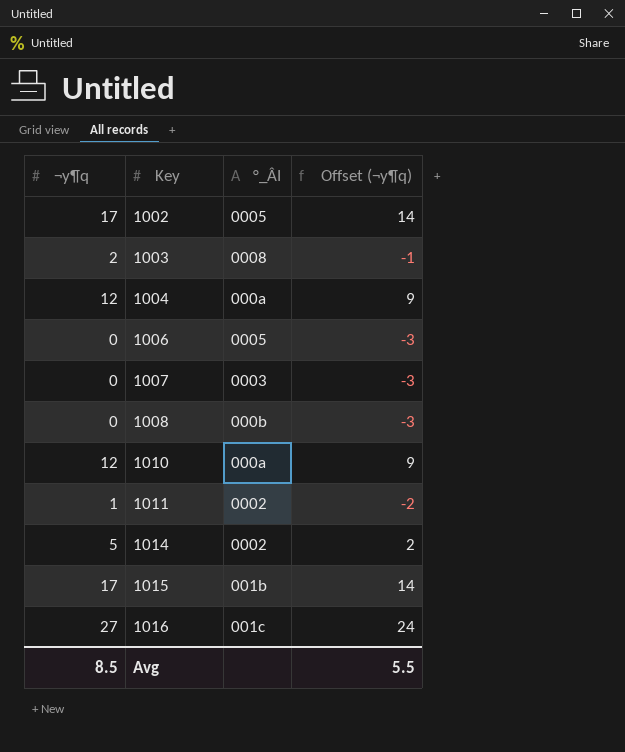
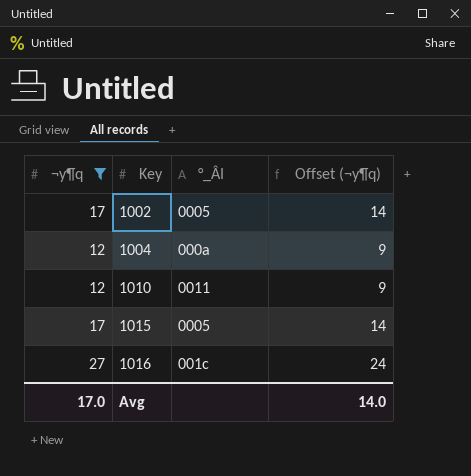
filter: none -> ¬y¶q >= 12
1010 | °_ÂI: 000a -> 0011
1015 | °_ÂI: 001b -> 0005
Avg | ¬y¶q: 8.5 -> 17.0
Avg | Offset (¬y¶q): 5.5 -> 14.0

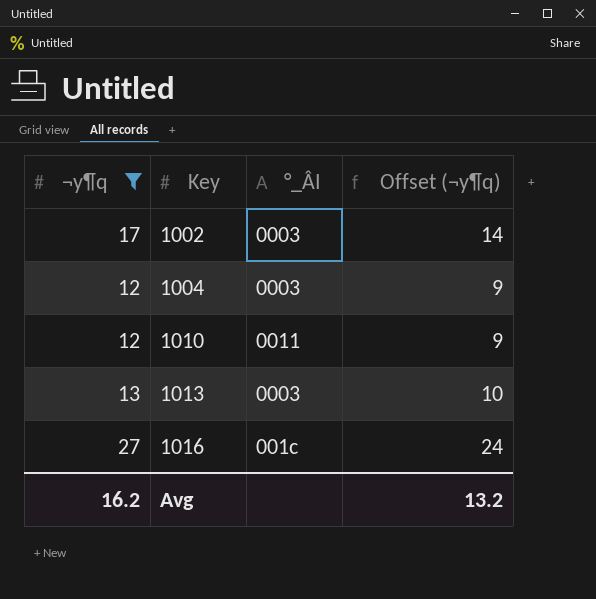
row 1015: 17 | 0005 | 14 -> none
1002 | °_ÂI: 0005 -> 0003
1004 | °_ÂI: 000a -> 0003
row 1013: none -> 13 | 0003 | 10
Avg | ¬y¶q: 17.0 -> 16.2
Avg | Offset (¬y¶q): 14.0 -> 13.2

